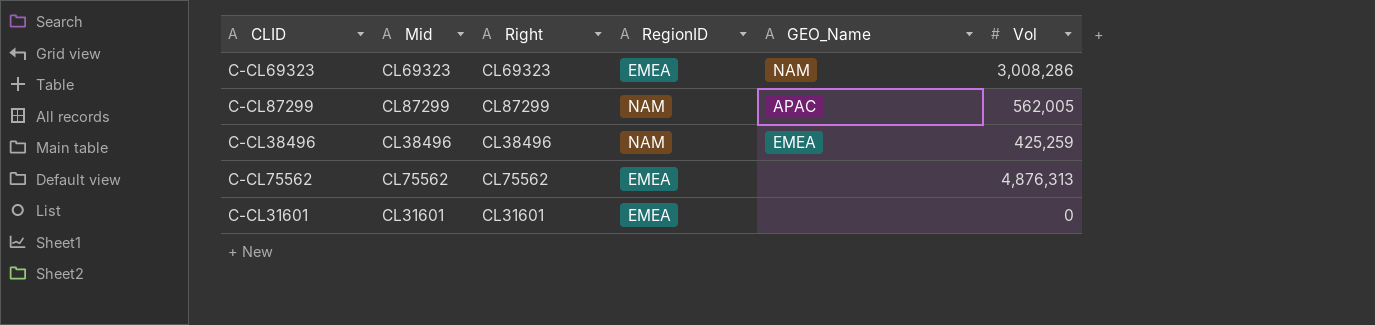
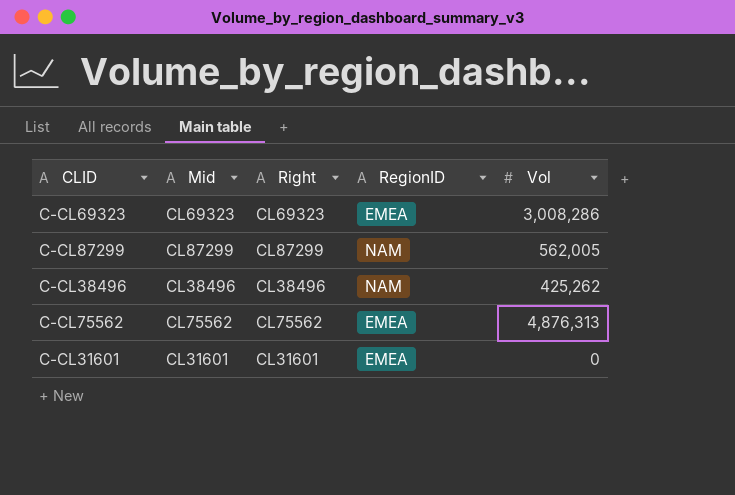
column GEO_Name | position: 5 -> none
C-CL38496 | Vol: 425,259 -> 425,262

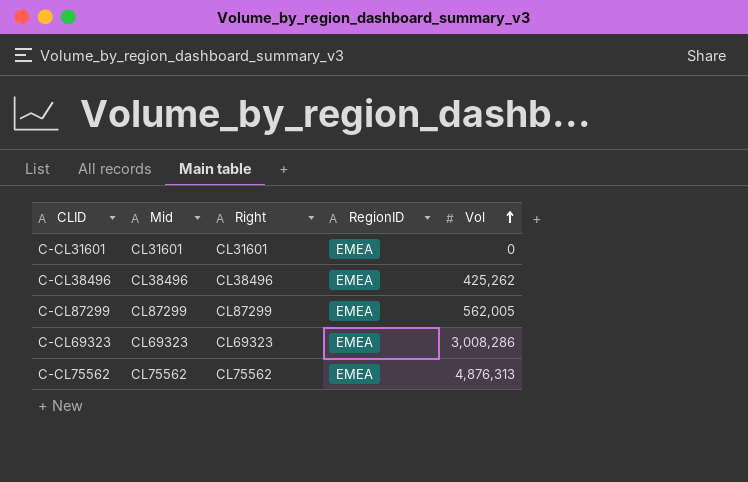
row order: none -> Vol ascending
C-CL38496 | RegionID: NAM -> EMEA
C-CL87299 | RegionID: NAM -> EMEA

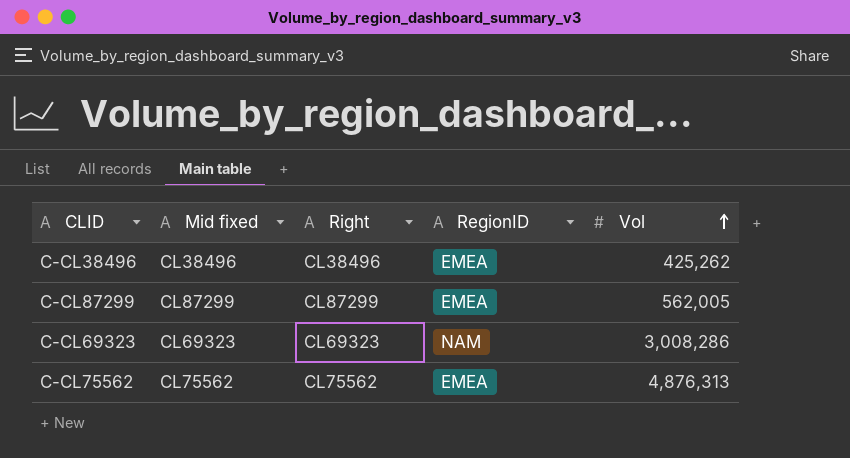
column name: Mid -> Mid fixed
row C-CL31601: CL31601 | CL31601 | EMEA | 0 -> none
C-CL69323 | RegionID: EMEA -> NAM

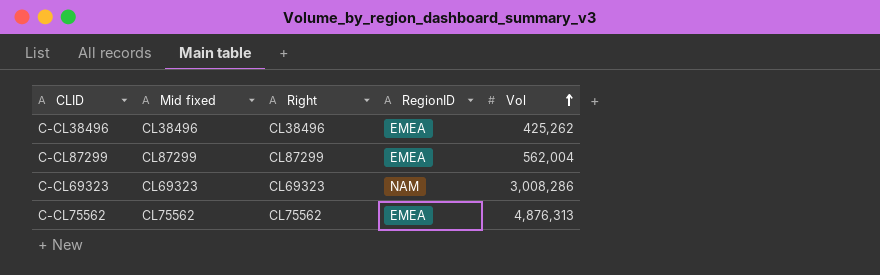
C-CL87299 | Vol: 562,005 -> 562,004

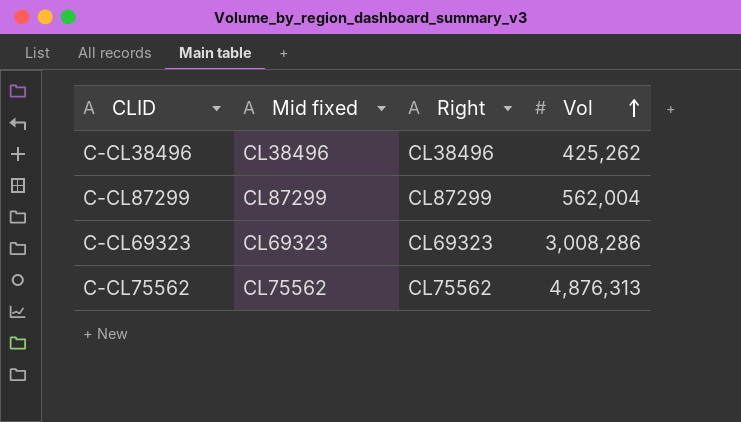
column RegionID | position: 4 -> none

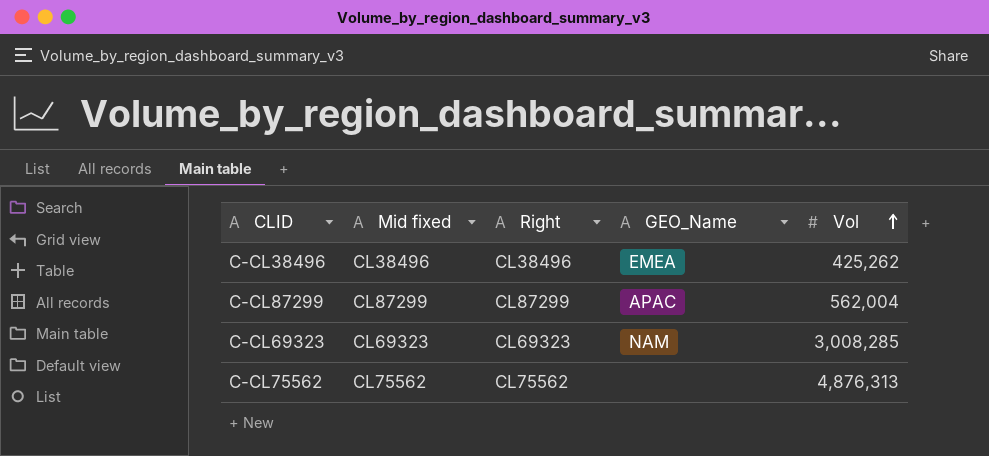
column GEO_Name | position: none -> 4
C-CL69323 | Vol: 3,008,286 -> 3,008,285

